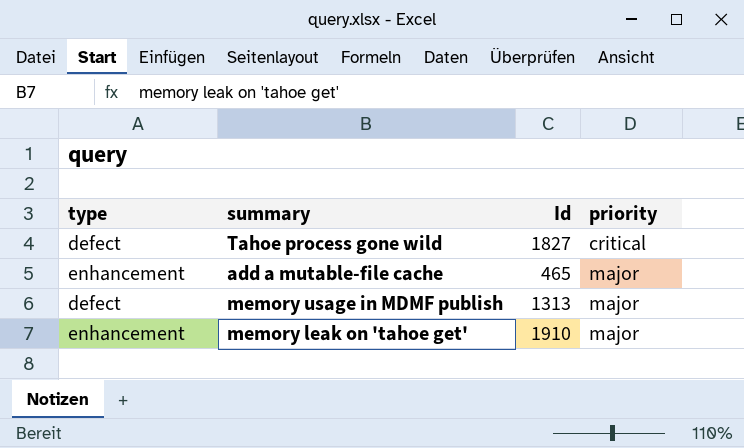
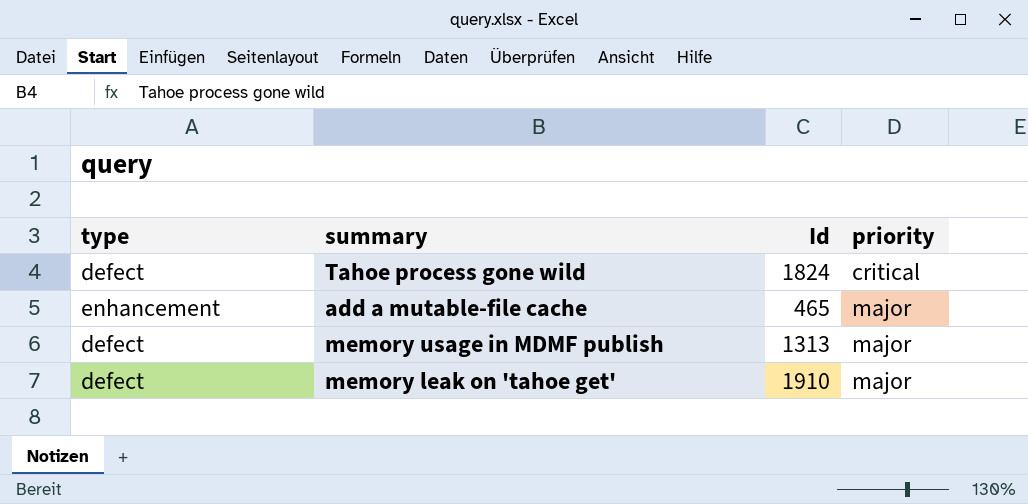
Tahoe process gone wild | Id: 1827 -> 1824
memory leak on 'tahoe get' | type: enhancement -> defect

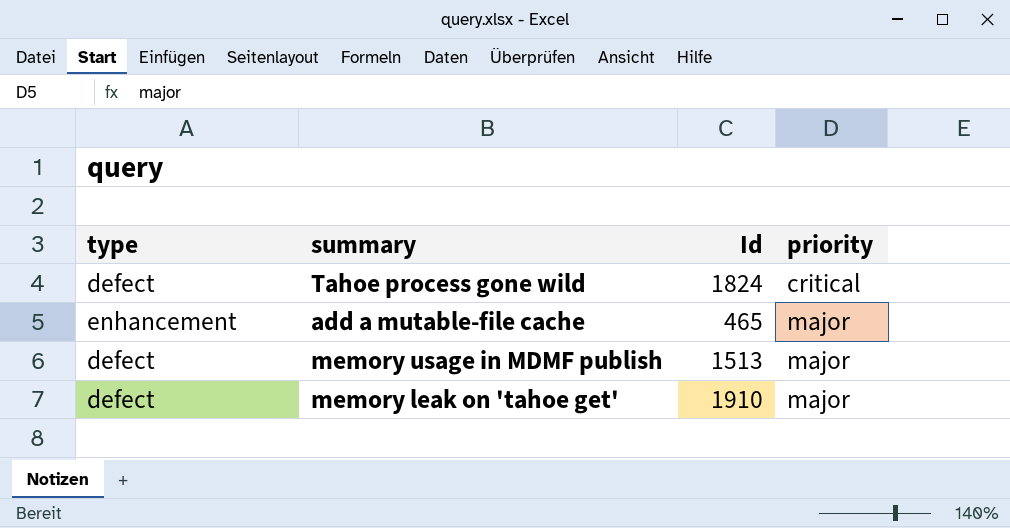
memory usage in MDMF publish | Id: 1313 -> 1513

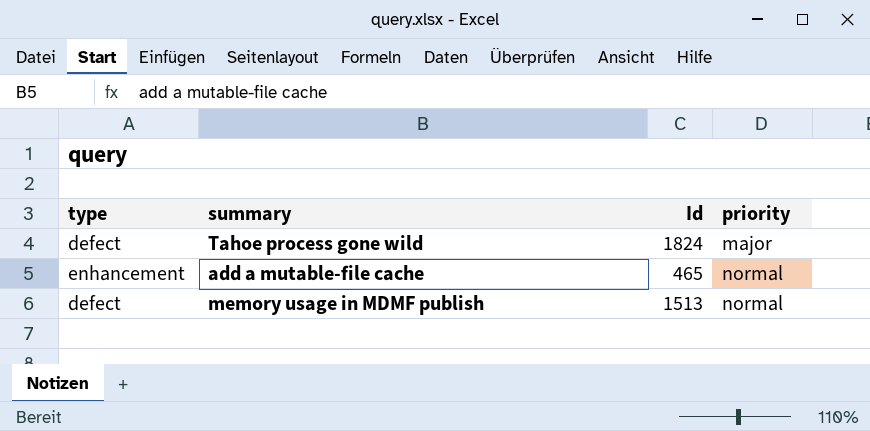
row memory leak on 'tahoe get': defect | 1910 | major -> none
Tahoe process gone wild | priority: critical -> major
add a mutable-file cache | priority: major -> normal
memory usage in MDMF publish | priority: major -> normal

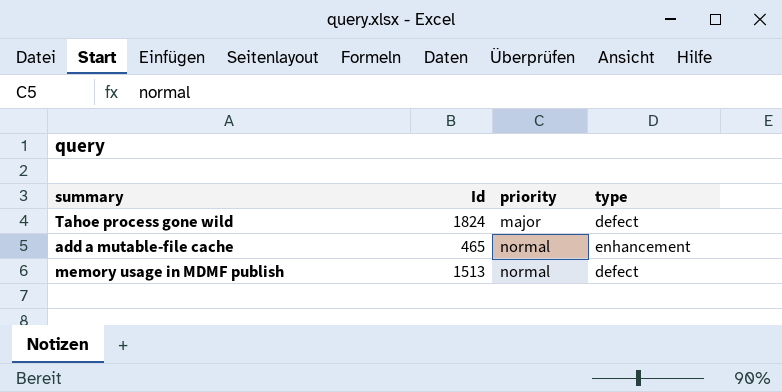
column type | position: 1 -> 4

